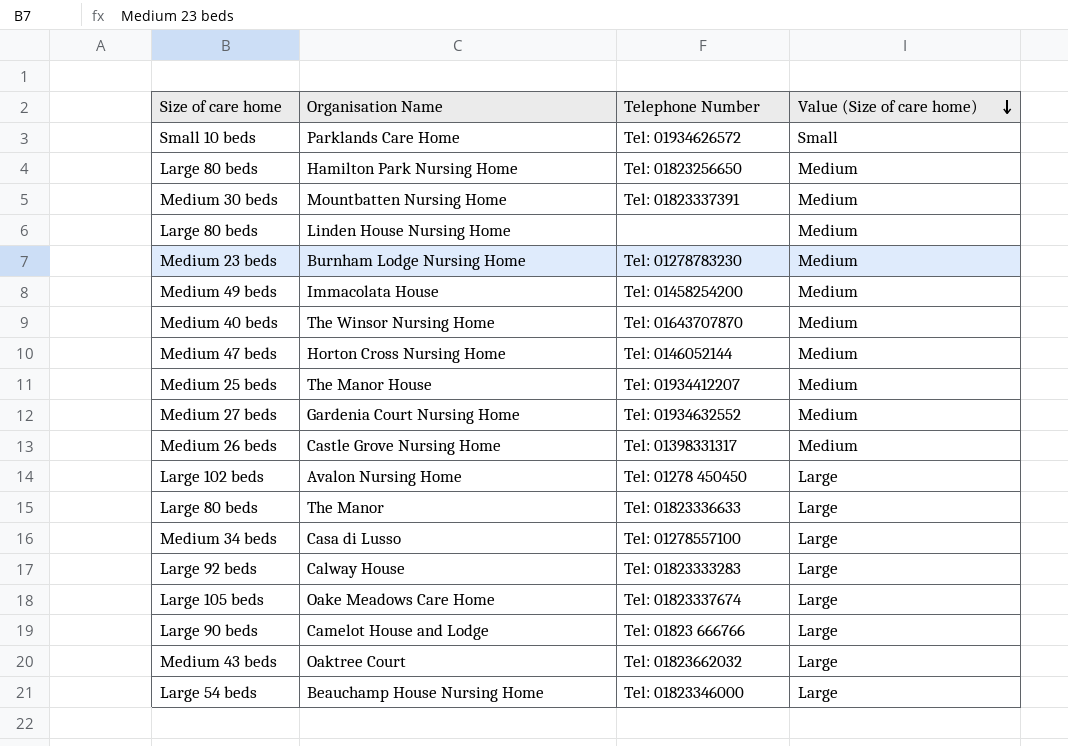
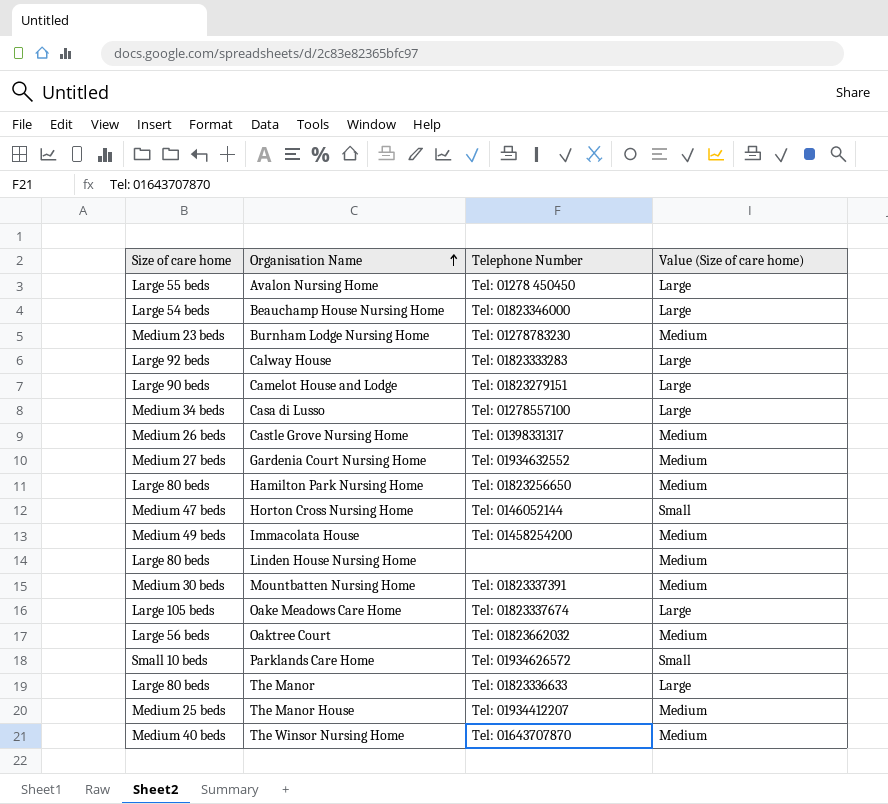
row order: Value (Size of care home) descending -> Organisation Name ascending
Avalon Nursing Home | Size of care home: Large 102 beds -> Large 55 beds
Camelot House and Lodge | Telephone Number: Tel: 01823 666766 -> Tel: 01823279151
Horton Cross Nursing Home | Value (Size of care home): Medium -> Small
Oaktree Court | Size of care home: Medium 43 beds -> Large 56 beds
Oaktree Court | Value (Size of care home): Large -> Medium

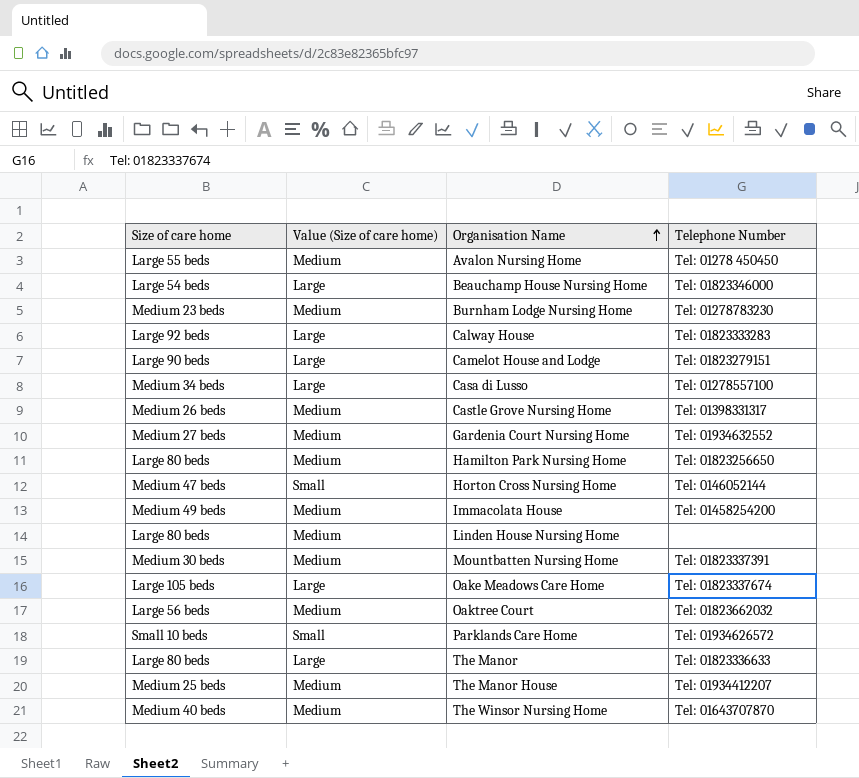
column Value (Size of care home) | position: 4 -> 2
Avalon Nursing Home | Value (Size of care home): Large -> Medium

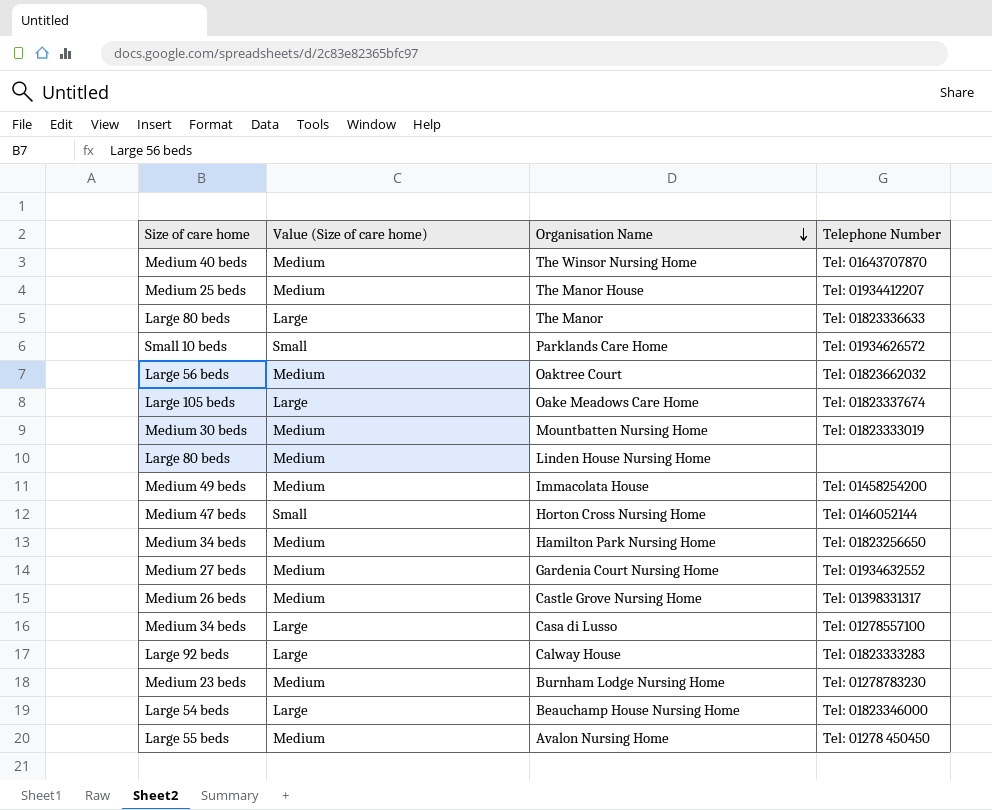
row order: Organisation Name ascending -> Organisation Name descending
row Camelot House and Lodge: Large 90 beds | Large | Tel: 01823279151 -> none
Mountbatten Nursing Home | Telephone Number: Tel: 01823337391 -> Tel: 01823333019
Hamilton Park Nursing Home | Size of care home: Large 80 beds -> Medium 34 beds

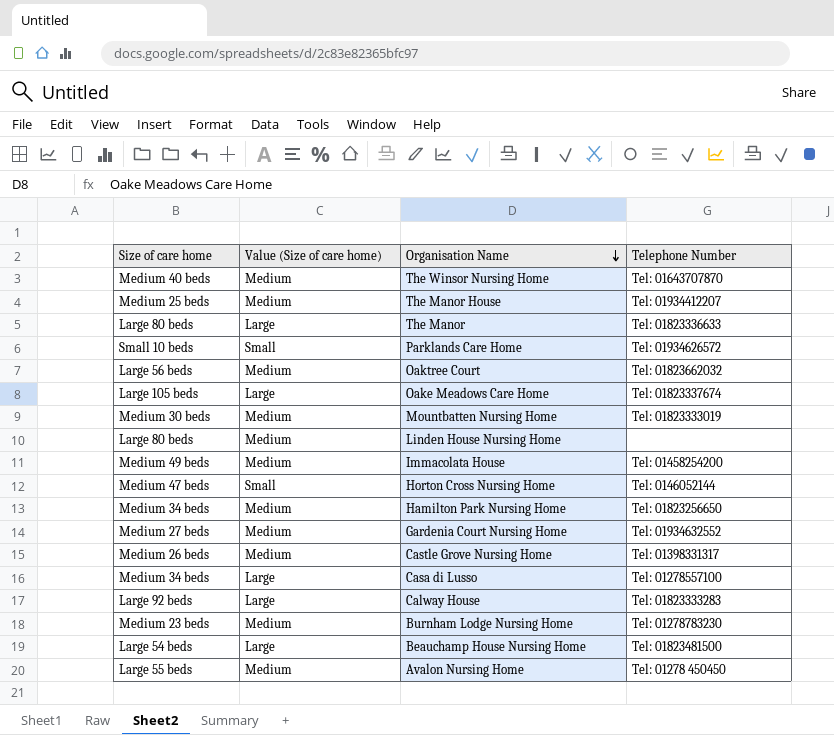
Beauchamp House Nursing Home | Telephone Number: Tel: 01823346000 -> Tel: 01823481500

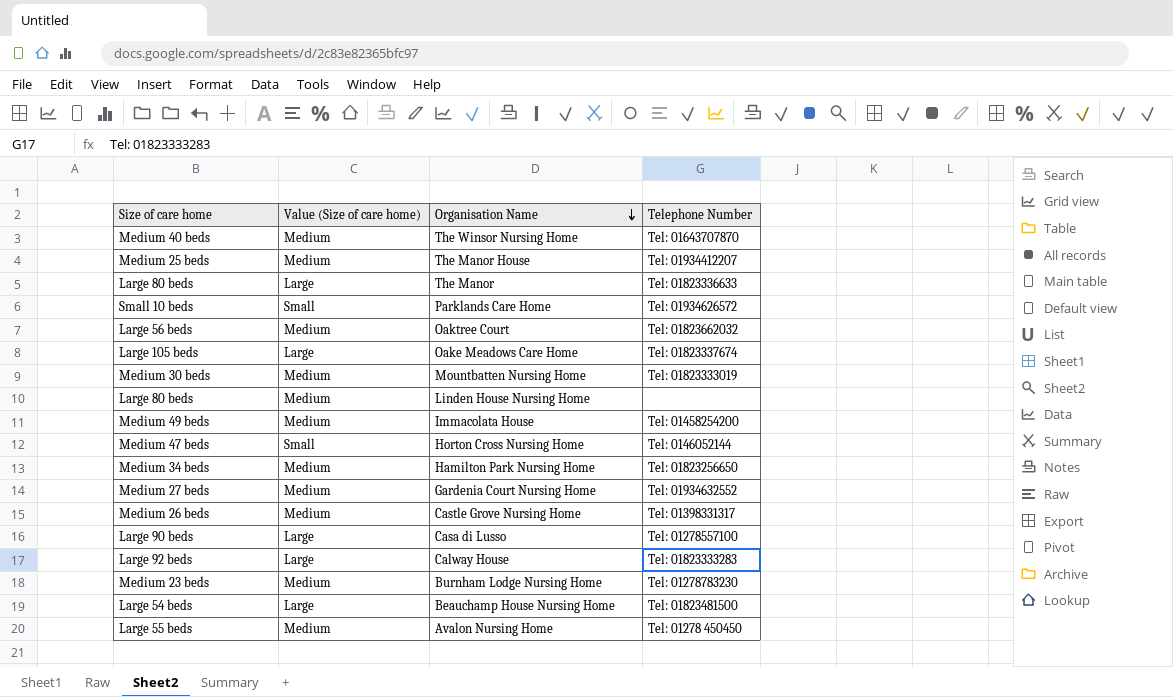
Casa di Lusso | Size of care home: Medium 34 beds -> Large 90 beds

